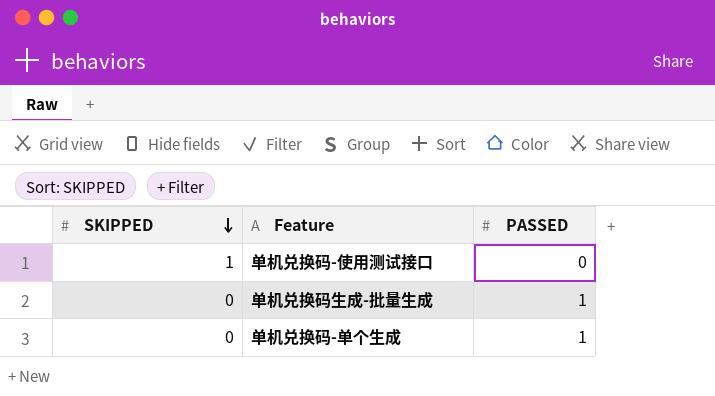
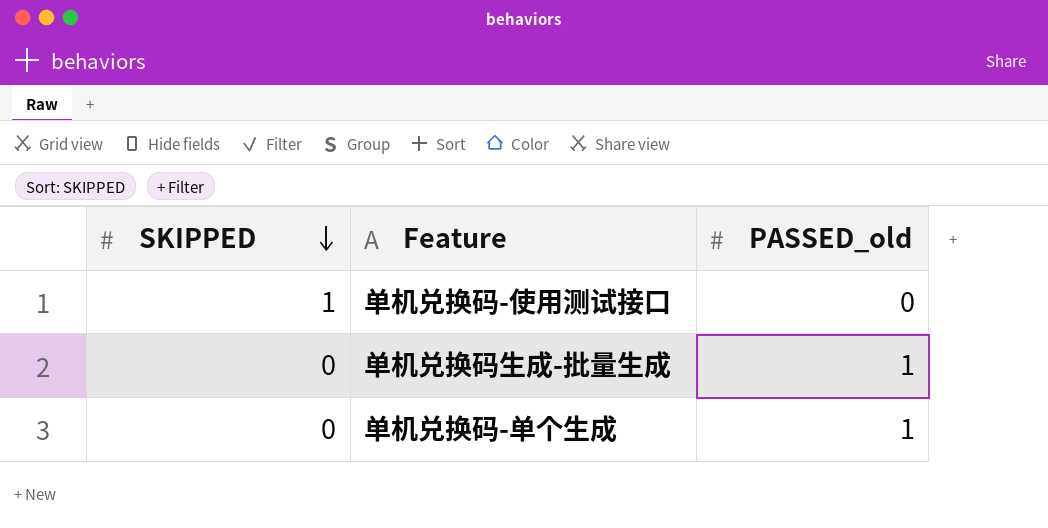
column name: PASSED -> PASSED_old

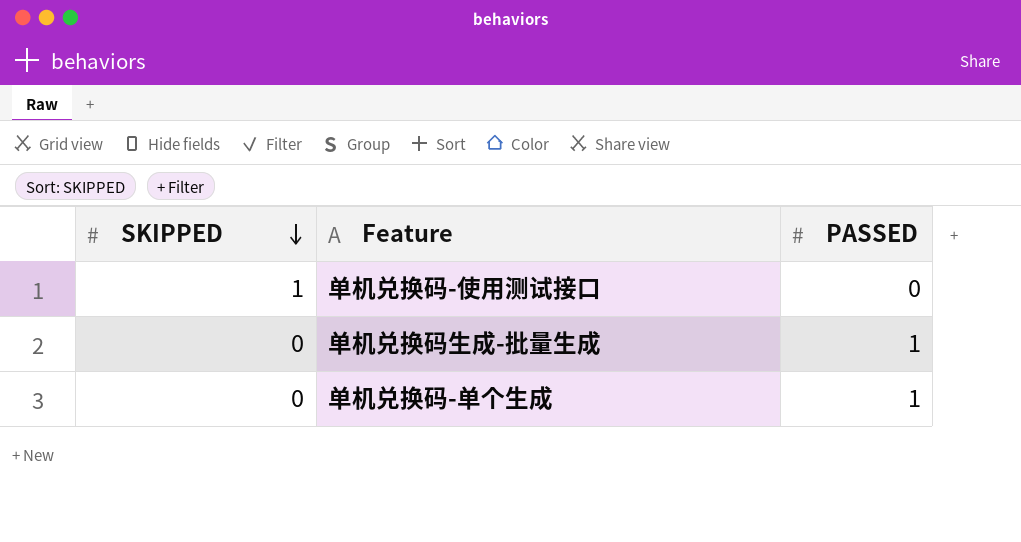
column name: PASSED_old -> PASSED

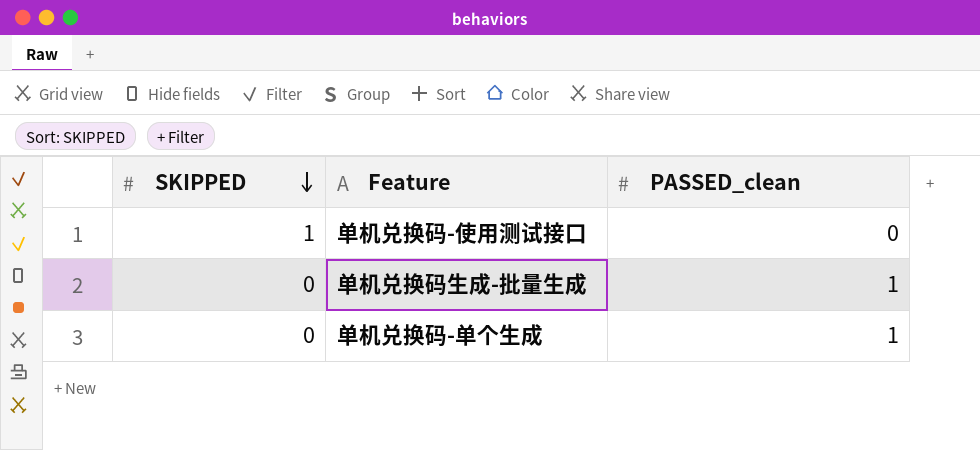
column name: PASSED -> PASSED_clean

